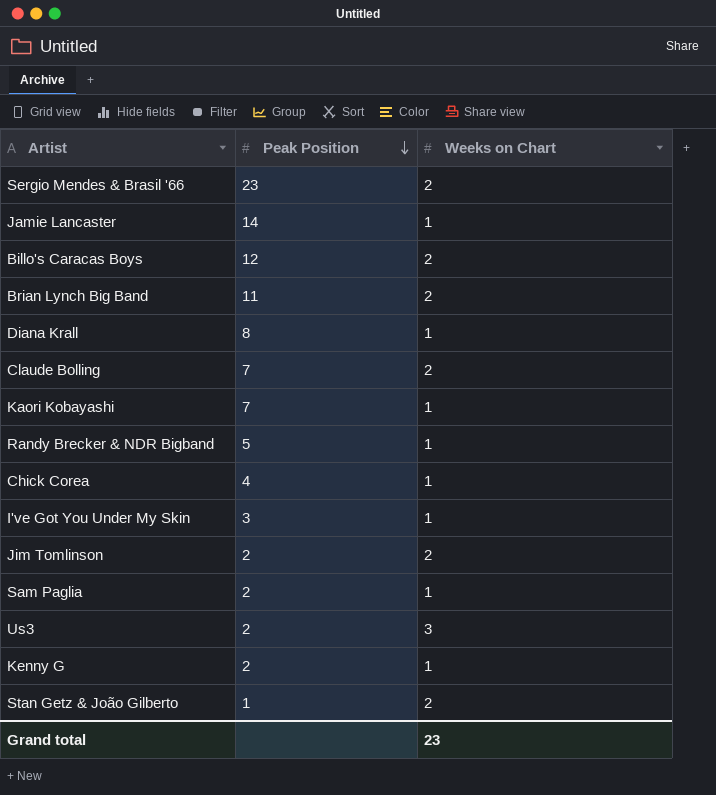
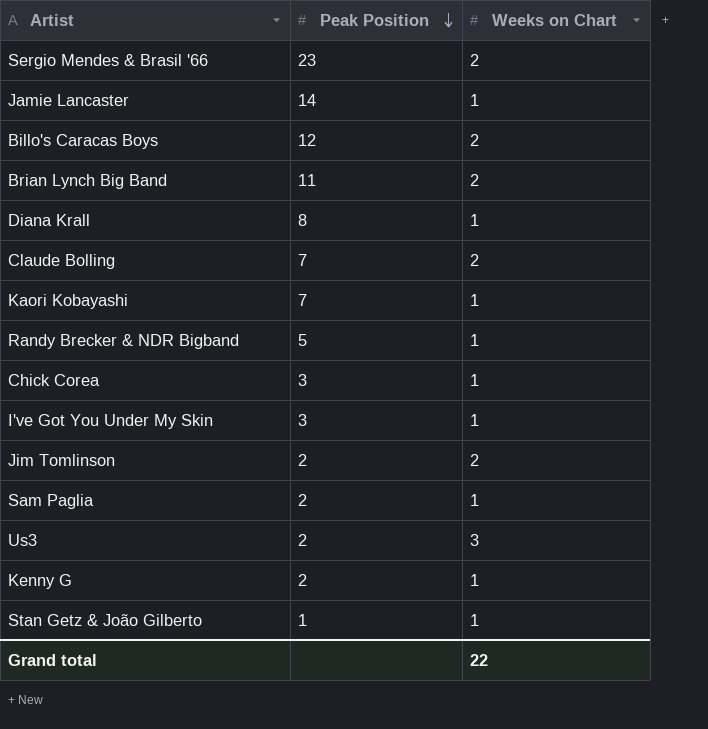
Chick Corea | Peak Position: 4 -> 3
Stan Getz & João Gilberto | Weeks on Chart: 2 -> 1
Grand total | Weeks on Chart: 23 -> 22

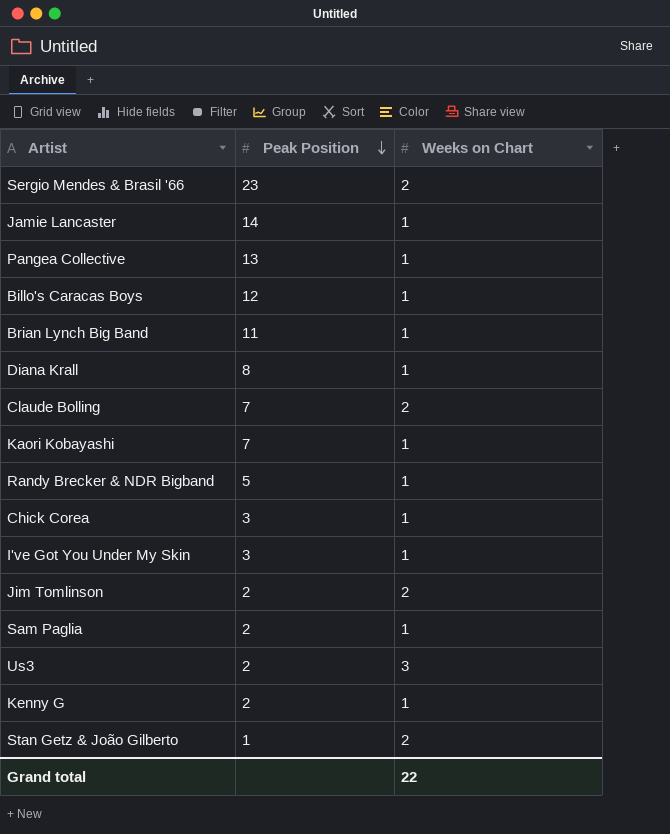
row Pangea Collective: none -> 13 | 1
Billo's Caracas Boys | Weeks on Chart: 2 -> 1
Brian Lynch Big Band | Weeks on Chart: 2 -> 1
Stan Getz & João Gilberto | Weeks on Chart: 1 -> 2

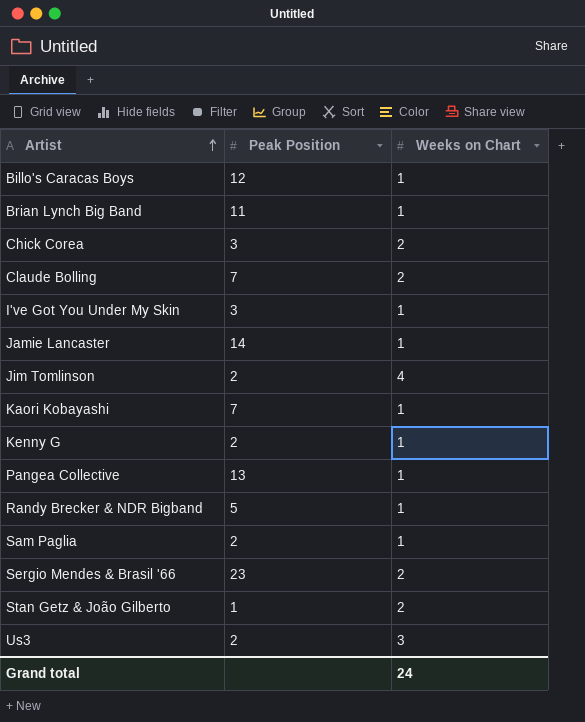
row order: Peak Position descending -> Artist ascending
row Diana Krall: 8 | 1 -> none
Chick Corea | Weeks on Chart: 1 -> 2
Jim Tomlinson | Weeks on Chart: 2 -> 4
Grand total | Weeks on Chart: 22 -> 24

